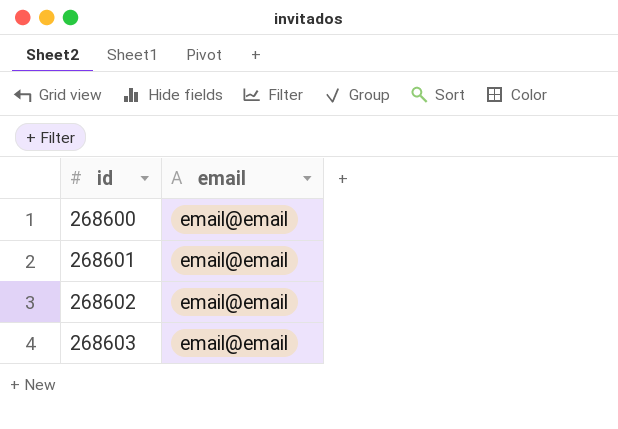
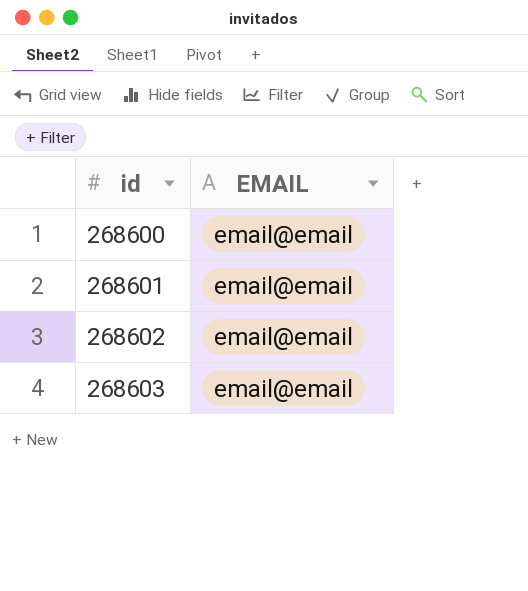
column name: email -> EMAIL

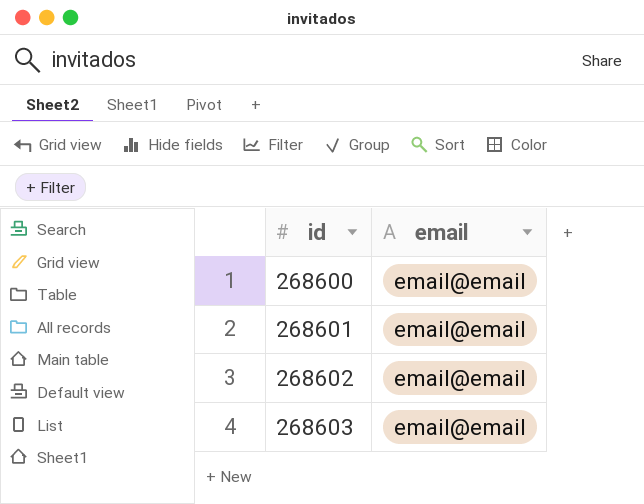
column name: EMAIL -> email

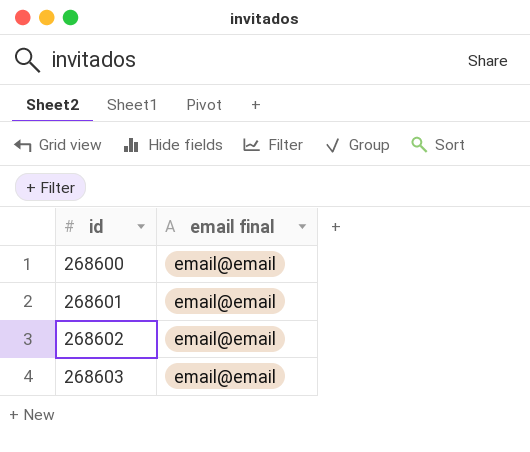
column name: email -> email final

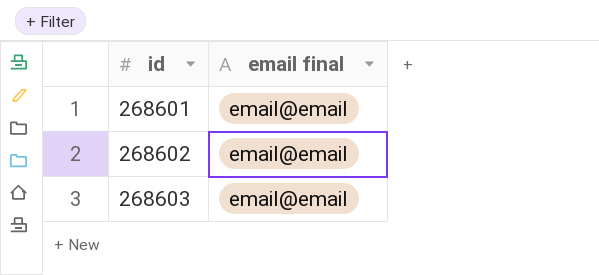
row 268600: email@email -> none

